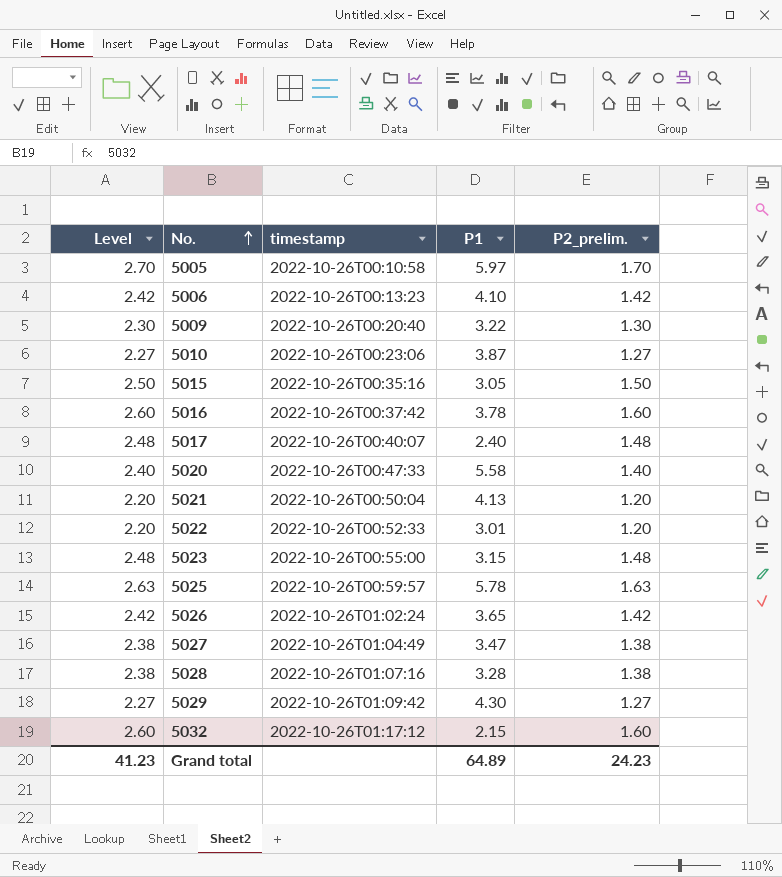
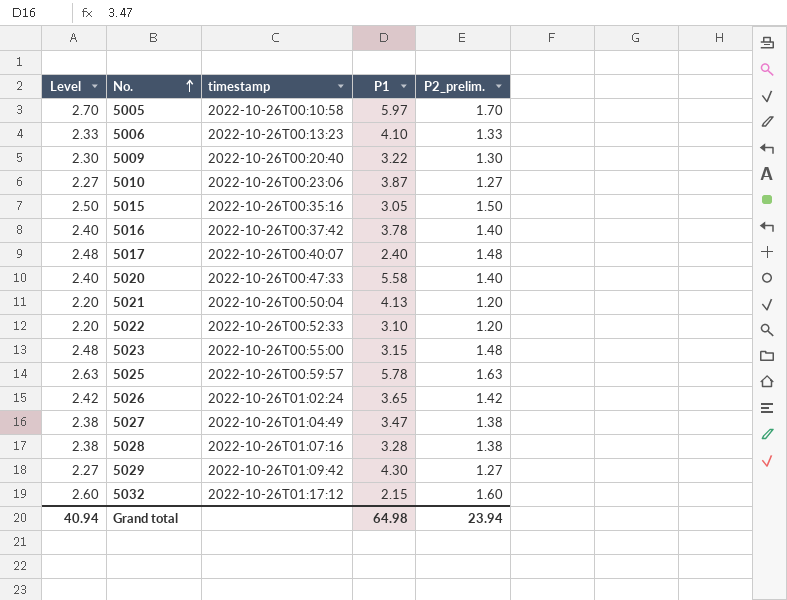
5006 | Level: 2.42 -> 2.33
5006 | P2_prelim.: 1.42 -> 1.33
5016 | Level: 2.60 -> 2.40
5016 | P2_prelim.: 1.60 -> 1.40
5022 | P1: 3.01 -> 3.10
Grand total | Level: 41.23 -> 40.94
Grand total | P1: 64.89 -> 64.98
Grand total | P2_prelim.: 24.23 -> 23.94

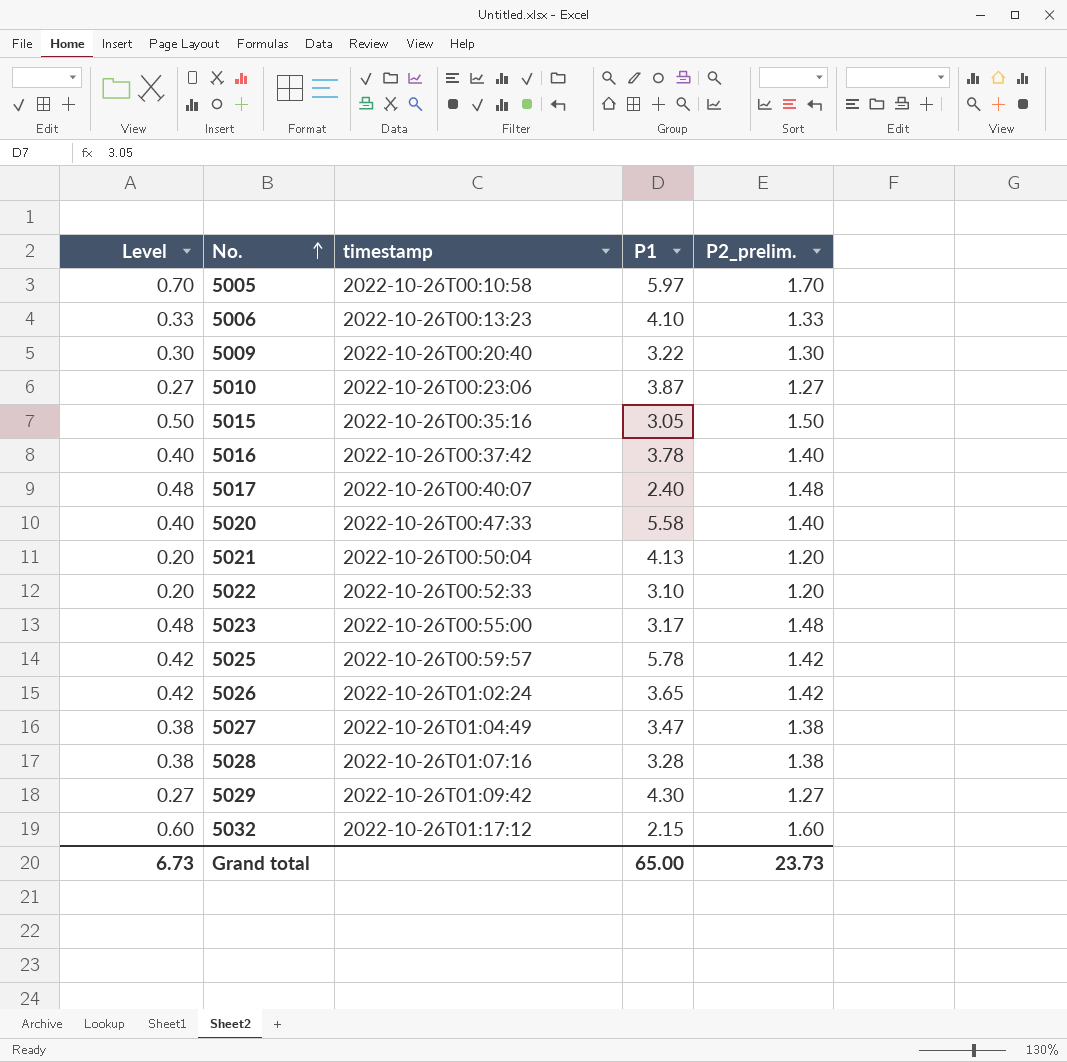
column Level | formula: [P2_prelim.] + 1 -> [P2_prelim.] - 1
5023 | P1: 3.15 -> 3.17
5025 | P2_prelim.: 1.63 -> 1.42
Grand total | Level: 40.94 -> 6.73
Grand total | P1: 64.98 -> 65.00
Grand total | P2_prelim.: 23.94 -> 23.73

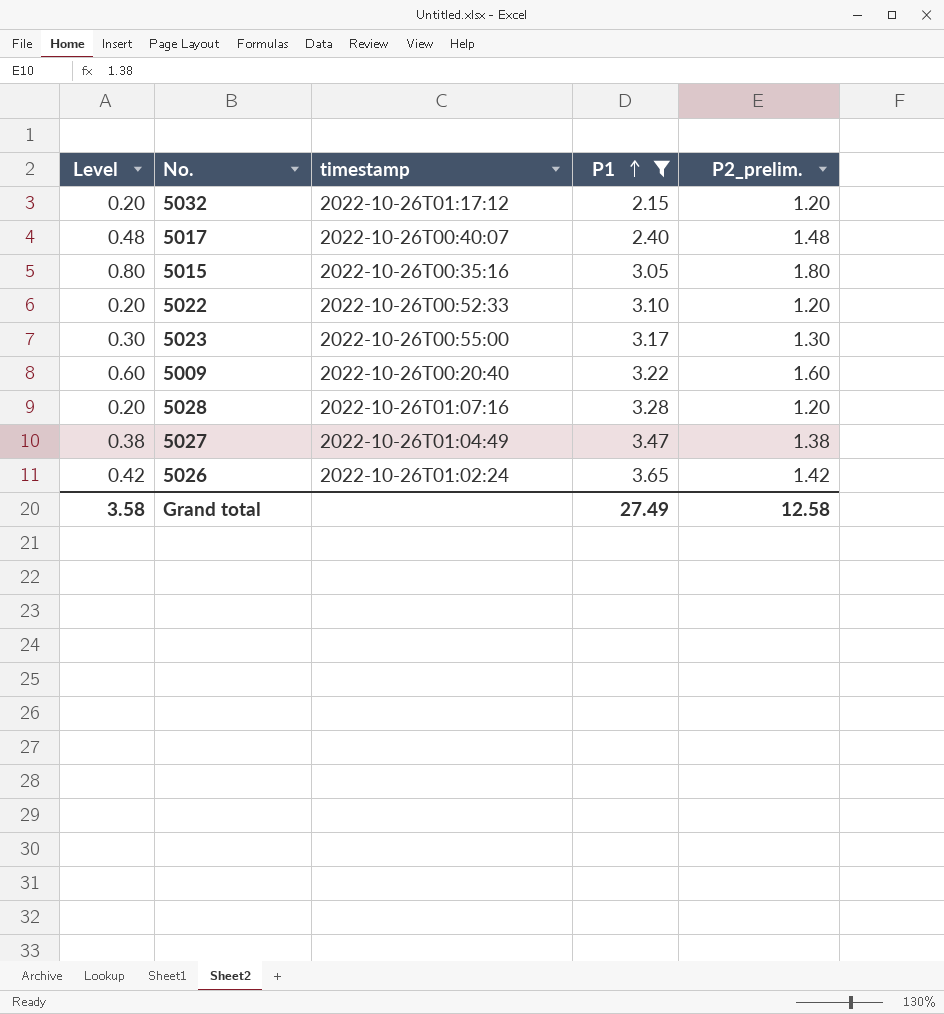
filter: none -> P1 <= 3.65
row order: No. ascending -> P1 ascending
5032 | Level: 0.60 -> 0.20
5032 | P2_prelim.: 1.60 -> 1.20
5015 | Level: 0.50 -> 0.80
5015 | P2_prelim.: 1.50 -> 1.80
5023 | Level: 0.48 -> 0.30
5023 | P2_prelim.: 1.48 -> 1.30
5009 | Level: 0.30 -> 0.60
5009 | P2_prelim.: 1.30 -> 1.60
5028 | Level: 0.38 -> 0.20
5028 | P2_prelim.: 1.38 -> 1.20
Grand total | Level: 6.73 -> 3.58
Grand total | P1: 65.00 -> 27.49
Grand total | P2_prelim.: 23.73 -> 12.58

